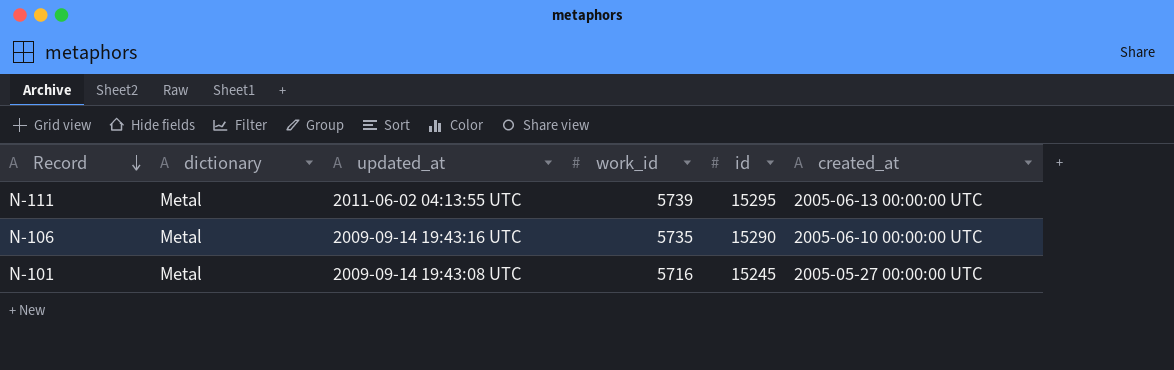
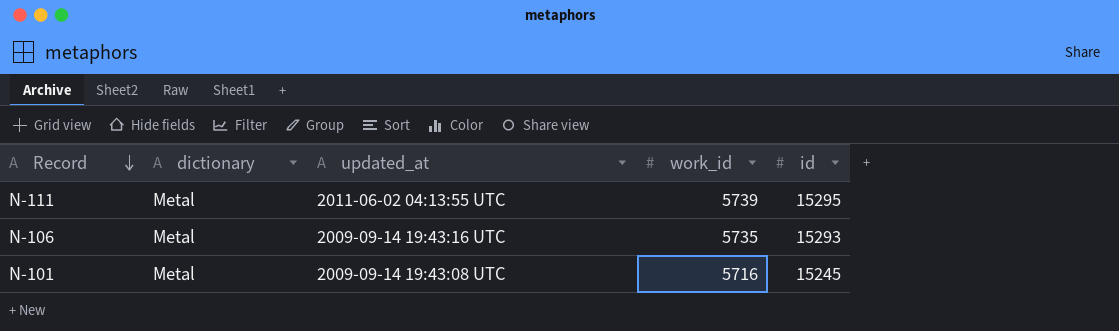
column created_at | position: 6 -> none
N-106 | id: 15290 -> 15293

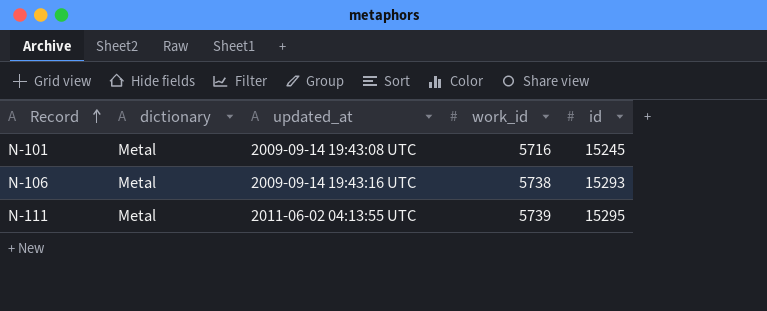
row order: Record descending -> Record ascending
N-106 | work_id: 5735 -> 5738

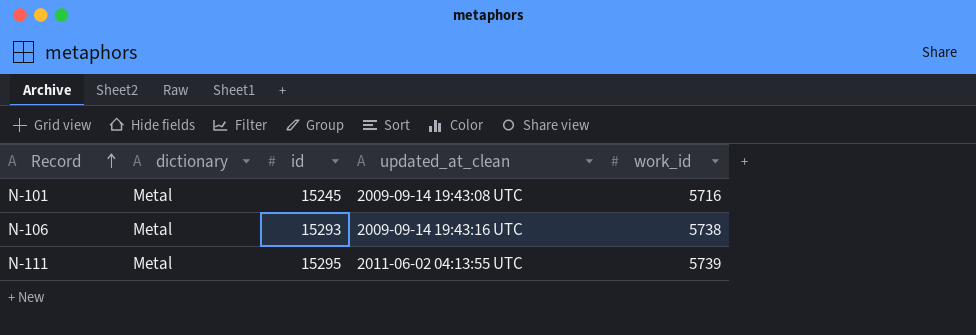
column id | position: 5 -> 3
column name: updated_at -> updated_at_clean

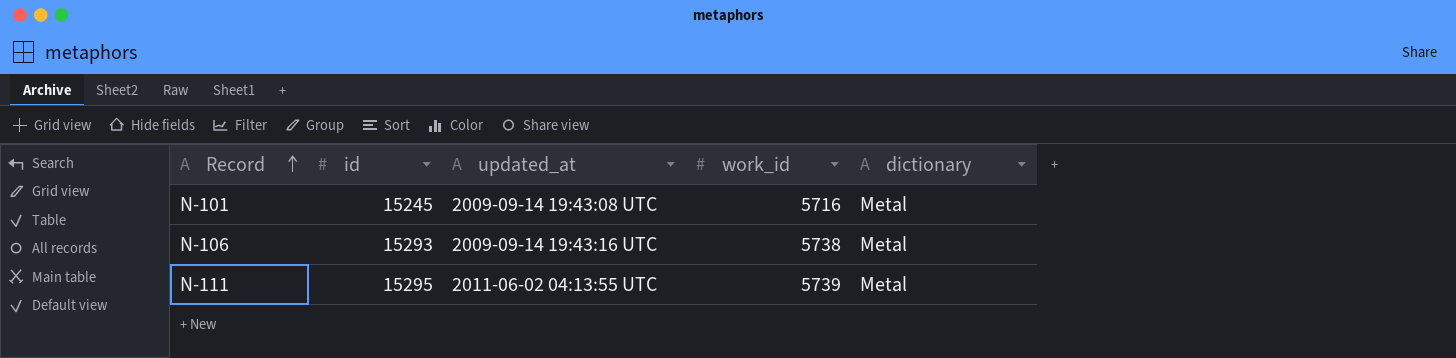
column name: updated_at_clean -> updated_at
column dictionary | position: 2 -> 5

